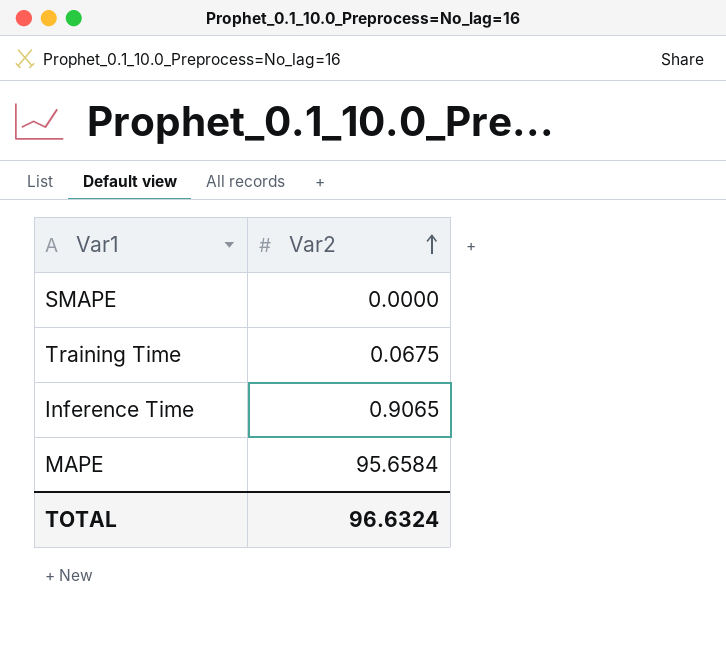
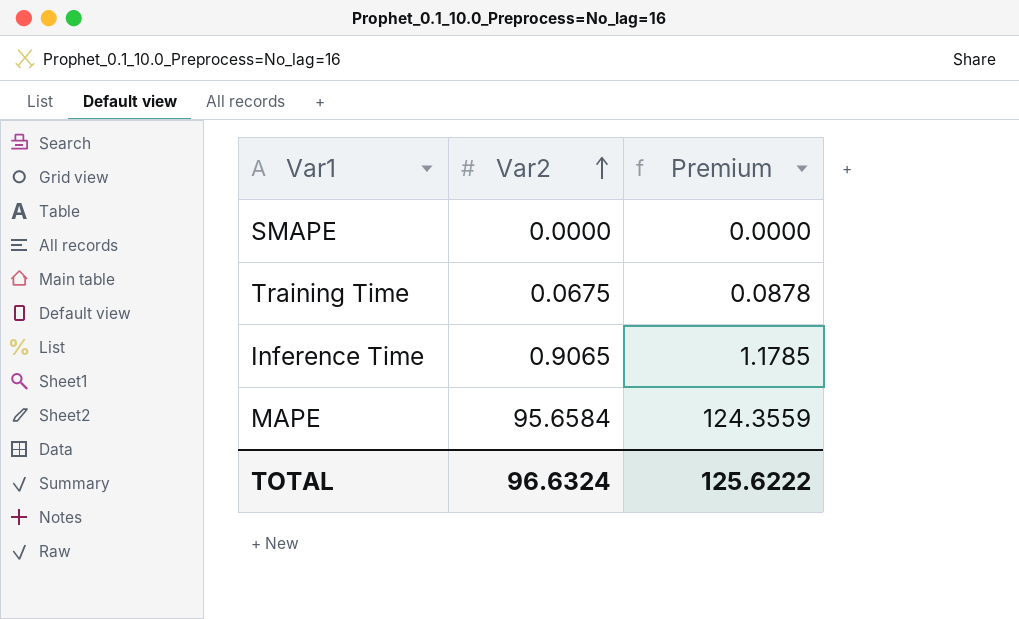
column Premium | formula: none -> [Var2] * 1.3

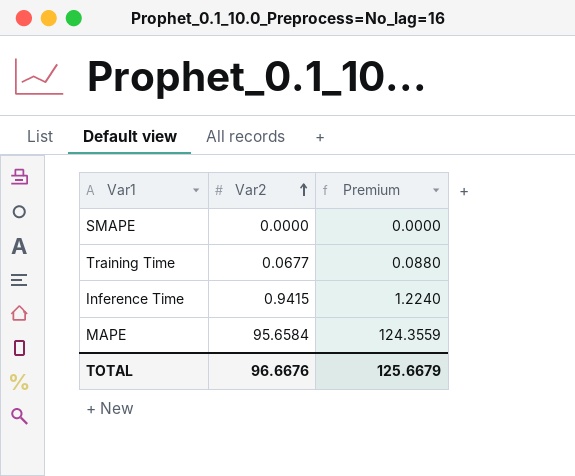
Training Time | Var2: 0.0675 -> 0.0677
Training Time | Premium: 0.0878 -> 0.0880
Inference Time | Var2: 0.9065 -> 0.9415
Inference Time | Premium: 1.1785 -> 1.2240
TOTAL | Var2: 96.6324 -> 96.6676
TOTAL | Premium: 125.6222 -> 125.6679

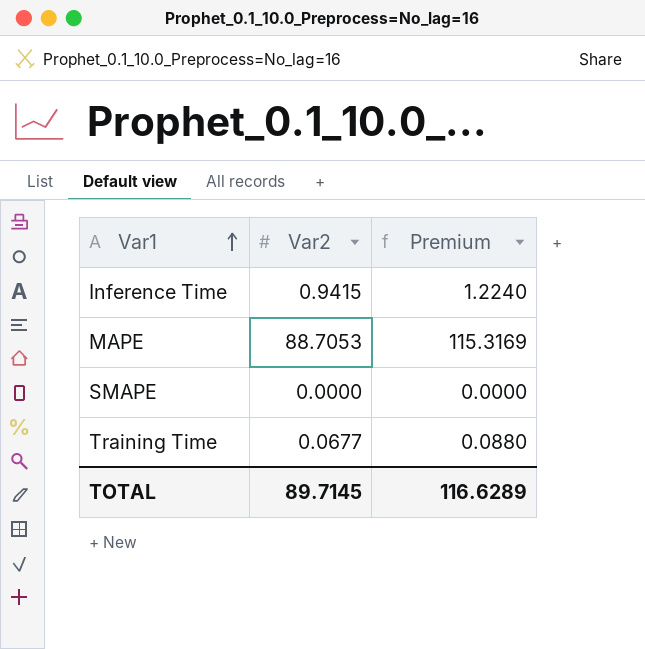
row order: Var2 ascending -> Var1 ascending
MAPE | Var2: 95.6584 -> 88.7053
MAPE | Premium: 124.3559 -> 115.3169
TOTAL | Var2: 96.6676 -> 89.7145
TOTAL | Premium: 125.6679 -> 116.6289

